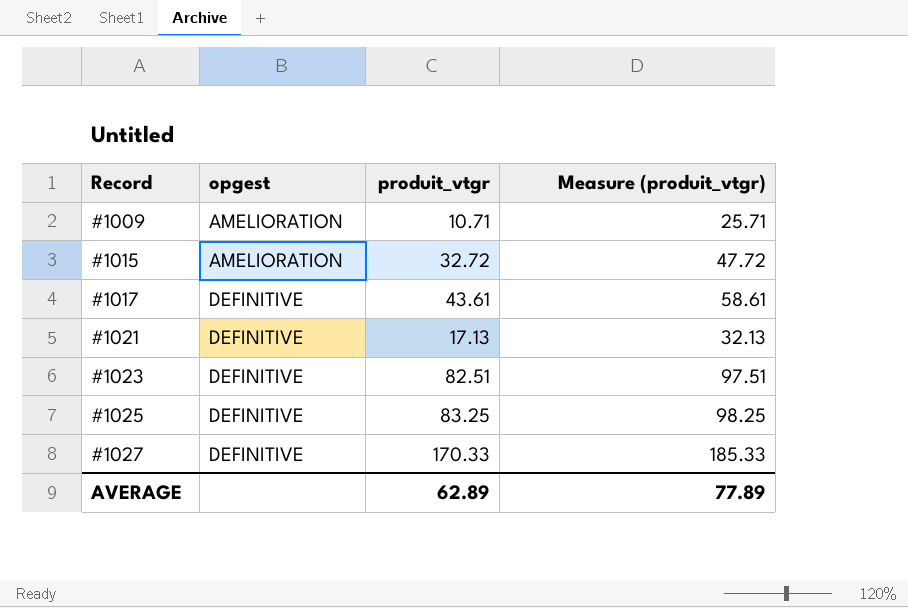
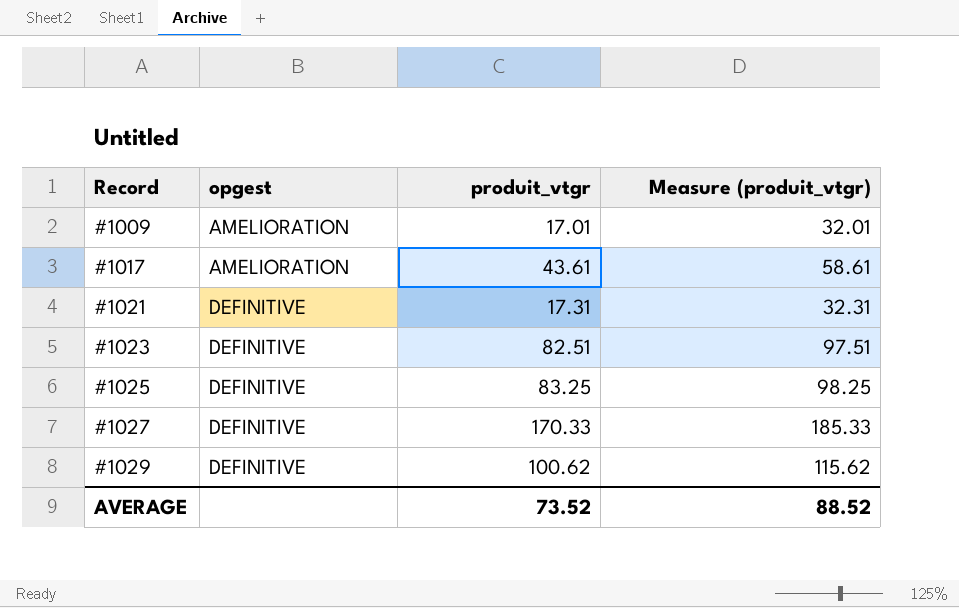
row #1015: AMELIORATION | 32.72 | 47.72 -> none
#1009 | produit_vtgr: 10.71 -> 17.01
#1009 | Measure (produit_vtgr): 25.71 -> 32.01
#1017 | opgest: DEFINITIVE -> AMELIORATION
#1021 | produit_vtgr: 17.13 -> 17.31
#1021 | Measure (produit_vtgr): 32.13 -> 32.31
row #1029: none -> DEFINITIVE | 100.62 | 115.62
AVERAGE | produit_vtgr: 62.89 -> 73.52
AVERAGE | Measure (produit_vtgr): 77.89 -> 88.52

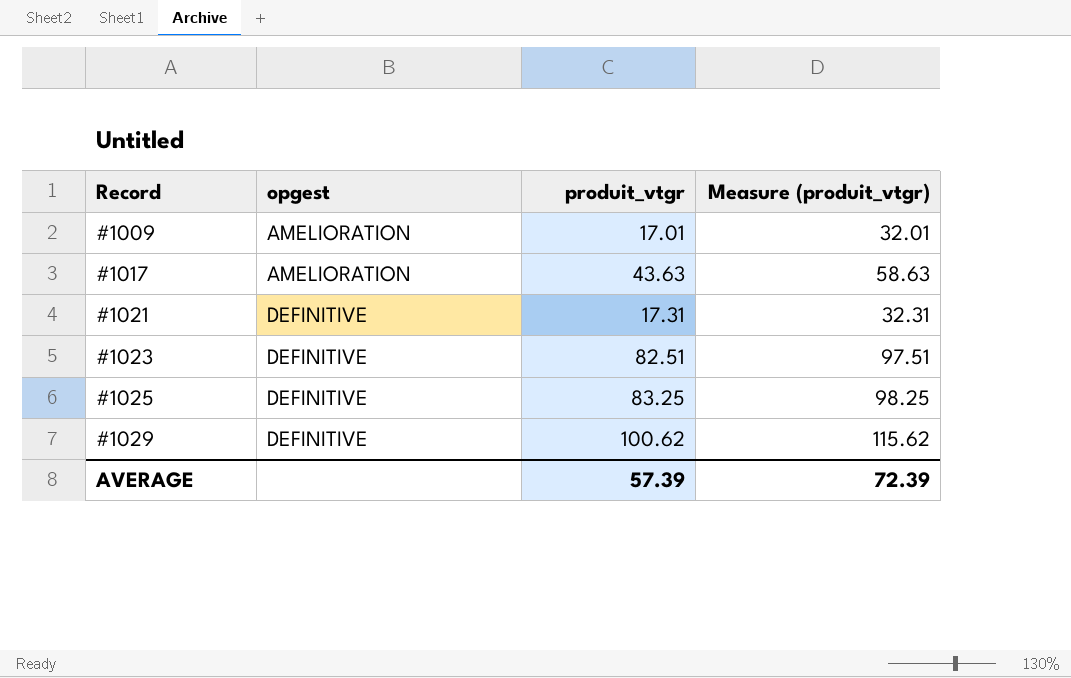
row #1027: DEFINITIVE | 170.33 | 185.33 -> none
#1017 | produit_vtgr: 43.61 -> 43.63
#1017 | Measure (produit_vtgr): 58.61 -> 58.63
AVERAGE | produit_vtgr: 73.52 -> 57.39
AVERAGE | Measure (produit_vtgr): 88.52 -> 72.39

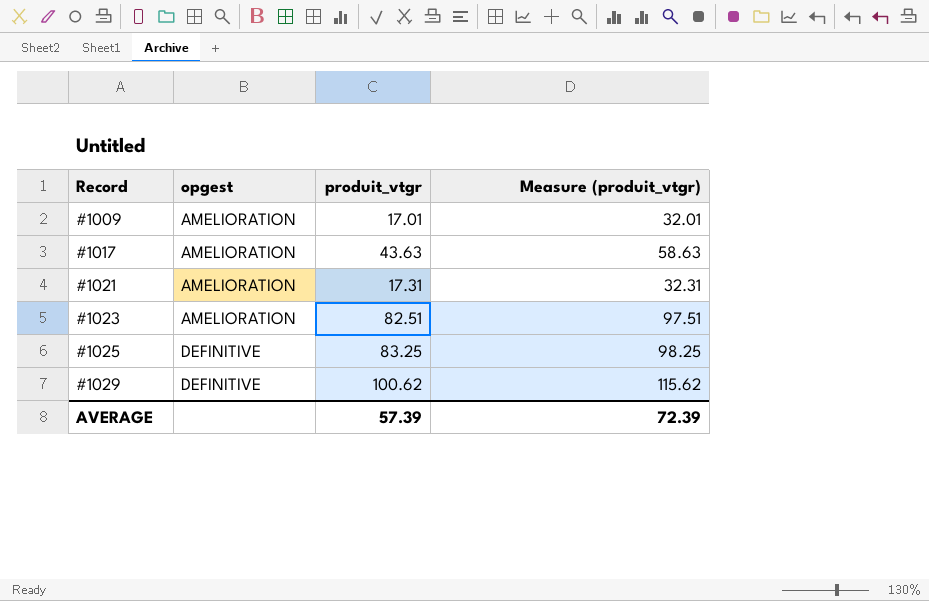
#1021 | opgest: DEFINITIVE -> AMELIORATION
#1023 | opgest: DEFINITIVE -> AMELIORATION

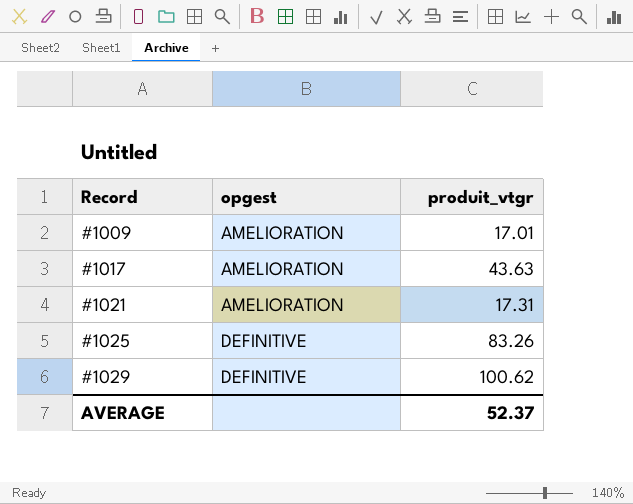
column Measure (produit_vtgr) | formula: [produit_vtgr] + 15 -> none
row #1023: AMELIORATION | 82.51 | 97.51 -> none
#1025 | produit_vtgr: 83.25 -> 83.26
AVERAGE | produit_vtgr: 57.39 -> 52.37

